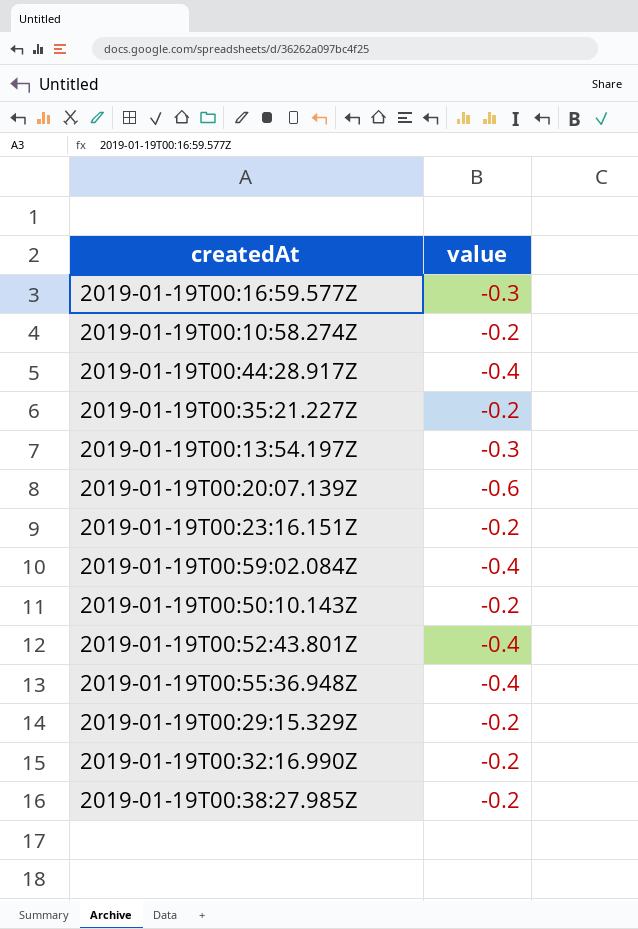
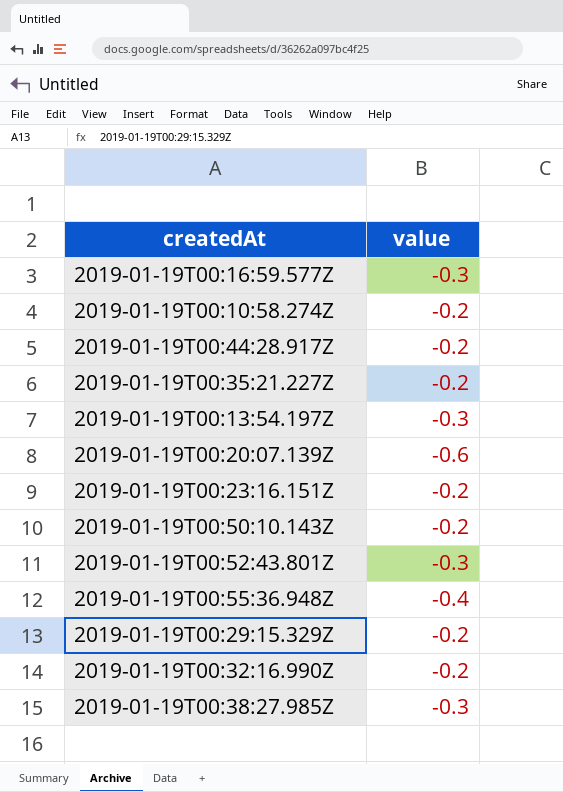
row 2019-01-19T00:59:02.084Z: -0.4 -> none
2019-01-19T00:44:28.917Z | value: -0.4 -> -0.2
2019-01-19T00:52:43.801Z | value: -0.4 -> -0.3
2019-01-19T00:38:27.985Z | value: -0.2 -> -0.3

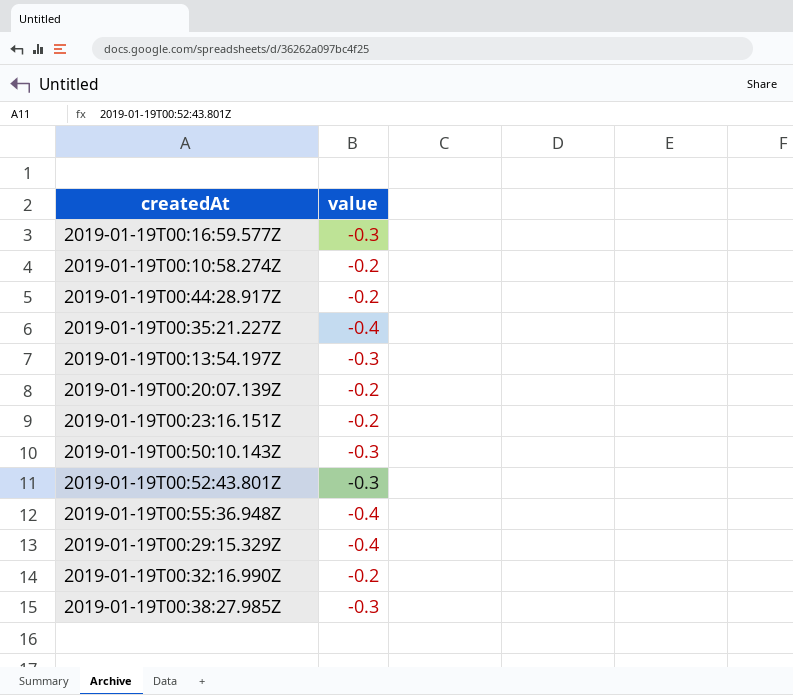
2019-01-19T00:35:21.227Z | value: -0.2 -> -0.4
2019-01-19T00:20:07.139Z | value: -0.6 -> -0.2
2019-01-19T00:50:10.143Z | value: -0.2 -> -0.3
2019-01-19T00:29:15.329Z | value: -0.2 -> -0.4

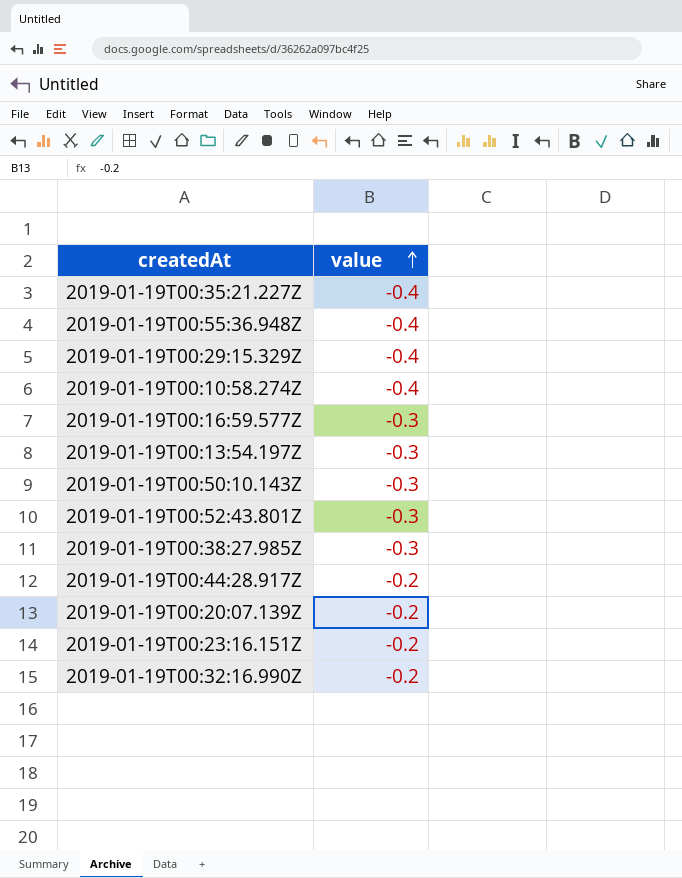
row order: none -> value ascending
2019-01-19T00:10:58.274Z | value: -0.2 -> -0.4

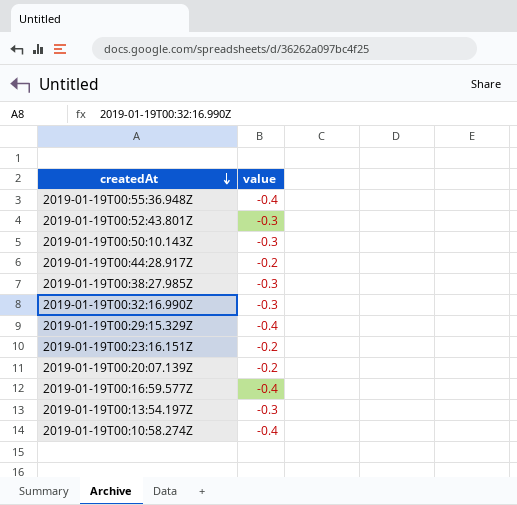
row order: value ascending -> createdAt descending
row 2019-01-19T00:35:21.227Z: -0.4 -> none
2019-01-19T00:32:16.990Z | value: -0.2 -> -0.3
2019-01-19T00:16:59.577Z | value: -0.3 -> -0.4

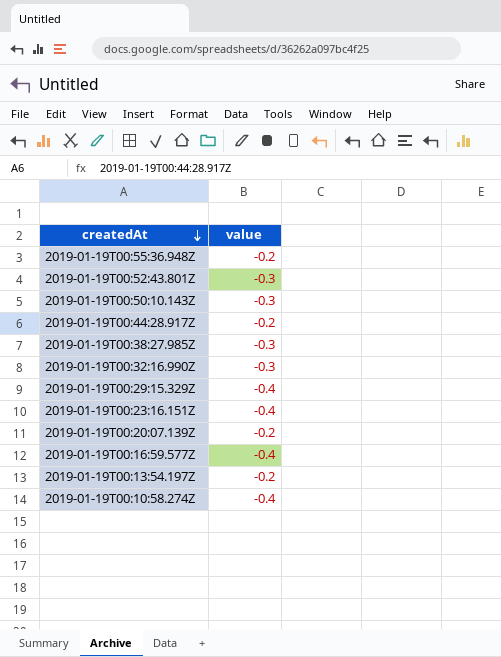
2019-01-19T00:55:36.948Z | value: -0.4 -> -0.2
2019-01-19T00:23:16.151Z | value: -0.2 -> -0.4
2019-01-19T00:13:54.197Z | value: -0.3 -> -0.2

